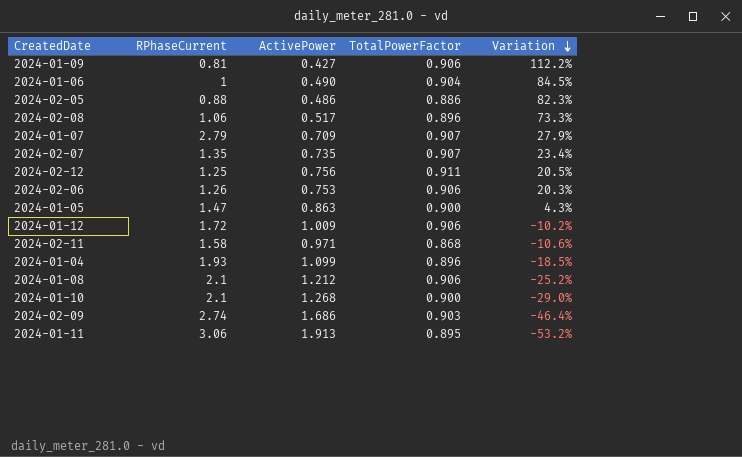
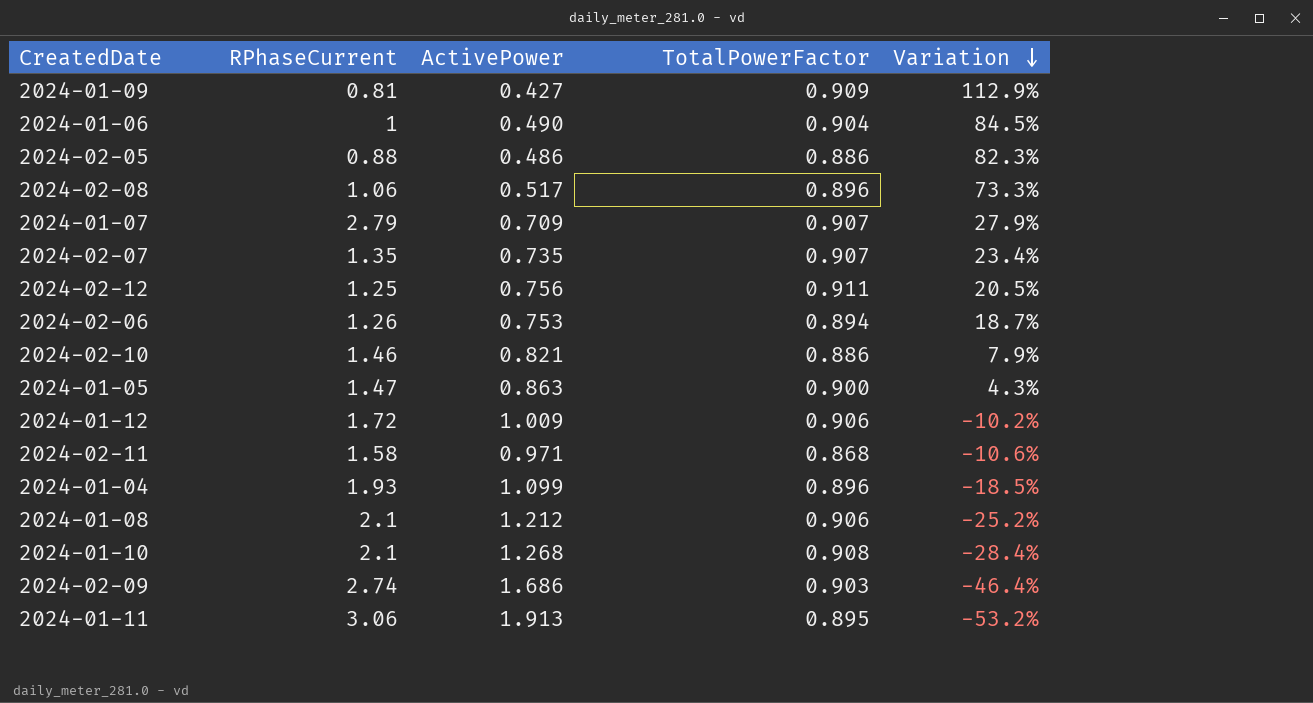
2024-01-09 | TotalPowerFactor: 0.906 -> 0.909
2024-01-09 | Variation: 112.2% -> 112.9%
2024-02-06 | TotalPowerFactor: 0.906 -> 0.894
2024-02-06 | Variation: 20.3% -> 18.7%
row 2024-02-10: none -> 1.46 | 0.821 | 0.886 | 7.9%
2024-01-10 | TotalPowerFactor: 0.900 -> 0.908
2024-01-10 | Variation: -29.0% -> -28.4%

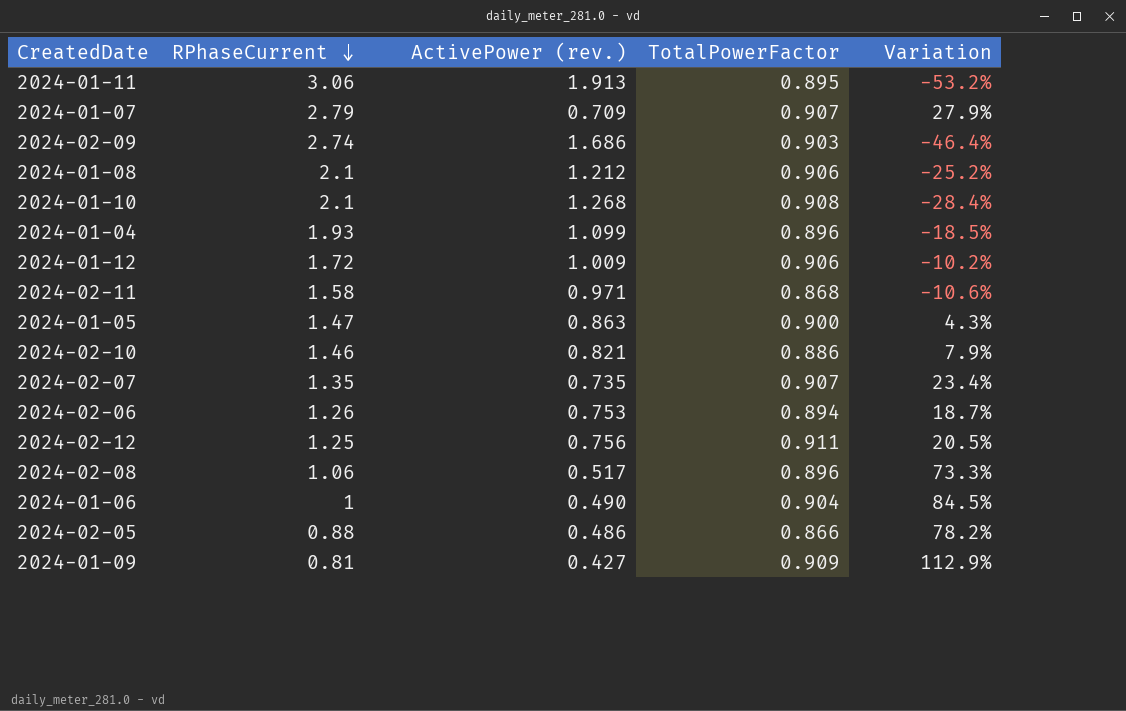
row order: Variation descending -> RPhaseCurrent descending
column name: ActivePower -> ActivePower (rev.)
2024-02-05 | TotalPowerFactor: 0.886 -> 0.866
2024-02-05 | Variation: 82.3% -> 78.2%

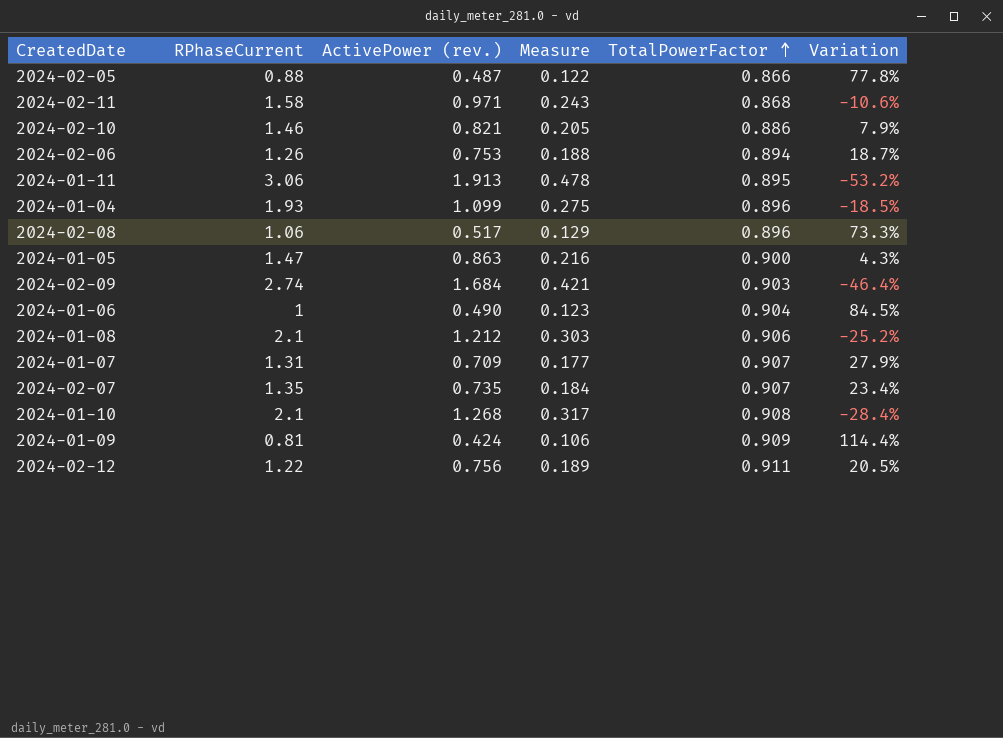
row order: RPhaseCurrent descending -> TotalPowerFactor ascending
column Measure | formula: none -> [ActivePower (rev.)] * 0.25
row 2024-01-12: 1.72 | 1.009 | 0.906 | -10.2% -> none
2024-02-05 | ActivePower (rev.): 0.486 -> 0.487
2024-02-05 | Variation: 78.2% -> 77.8%
2024-02-09 | ActivePower (rev.): 1.686 -> 1.684
2024-01-07 | RPhaseCurrent: 2.79 -> 1.31
2024-01-09 | ActivePower (rev.): 0.427 -> 0.424
2024-01-09 | Variation: 112.9% -> 114.4%
2024-02-12 | RPhaseCurrent: 1.25 -> 1.22

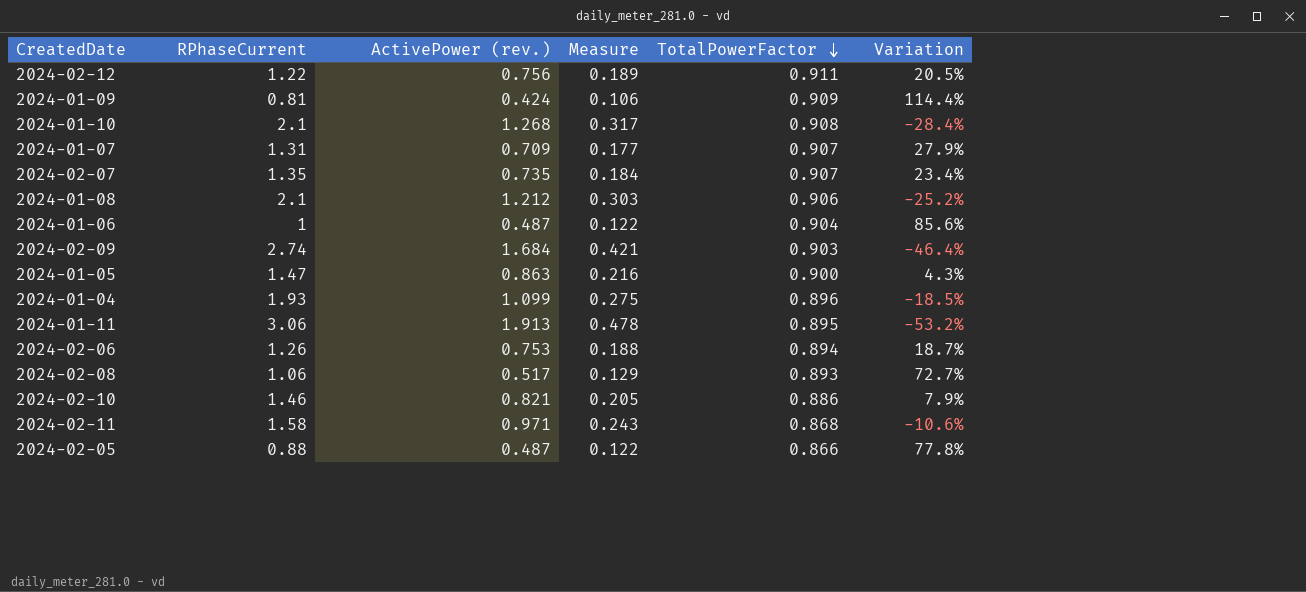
row order: TotalPowerFactor ascending -> TotalPowerFactor descending
2024-01-06 | ActivePower (rev.): 0.490 -> 0.487
2024-01-06 | Measure: 0.123 -> 0.122
2024-01-06 | Variation: 84.5% -> 85.6%
2024-02-08 | TotalPowerFactor: 0.896 -> 0.893
2024-02-08 | Variation: 73.3% -> 72.7%

